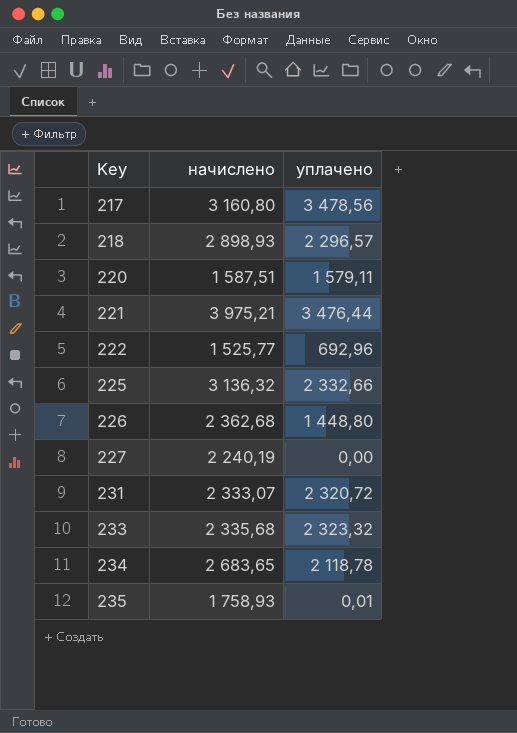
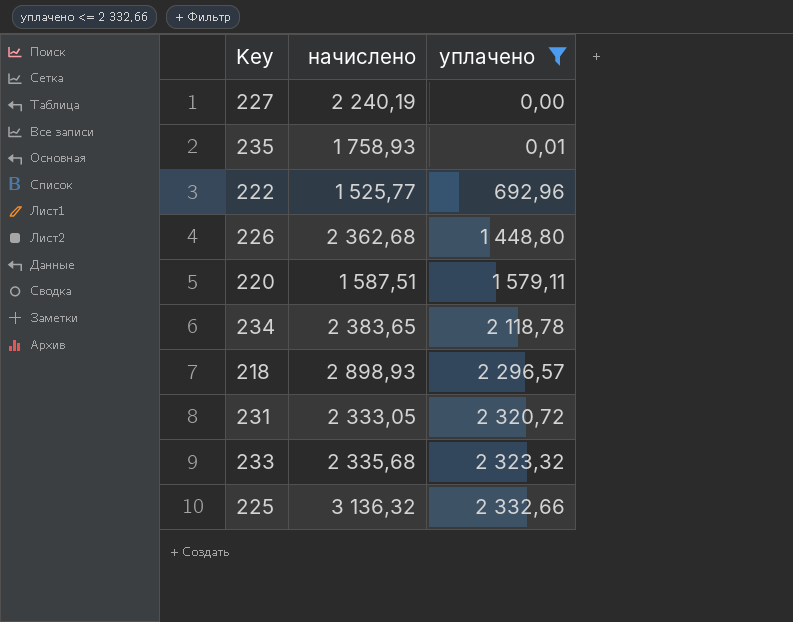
filter: none -> уплачено <= 2 332,66
row order: Key ascending -> уплачено ascending
234 | начислено: 2 683,65 -> 2 383,65
231 | начислено: 2 333,07 -> 2 333,05

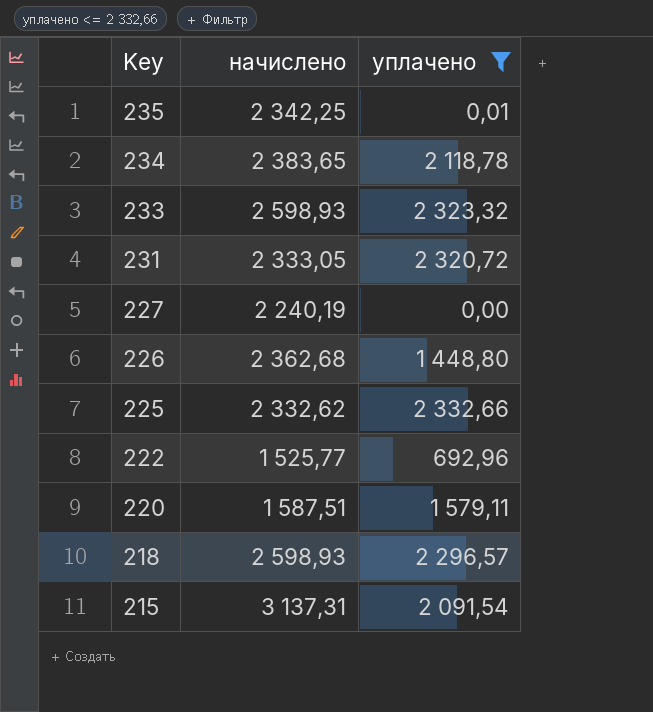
row order: уплачено ascending -> Key descending
235 | начислено: 1 758,93 -> 2 342,25
233 | начислено: 2 335,68 -> 2 598,93
225 | начислено: 3 136,32 -> 2 332,62
218 | начислено: 2 898,93 -> 2 598,93
row 215: none -> 3 137,31 | 2 091,54

